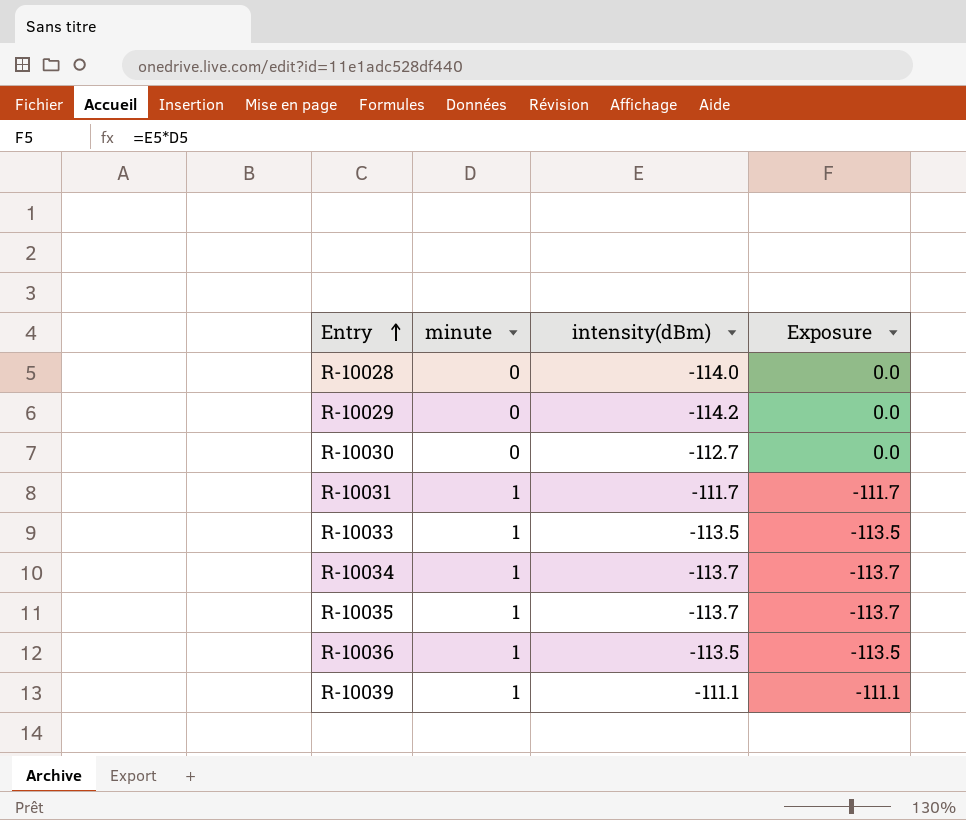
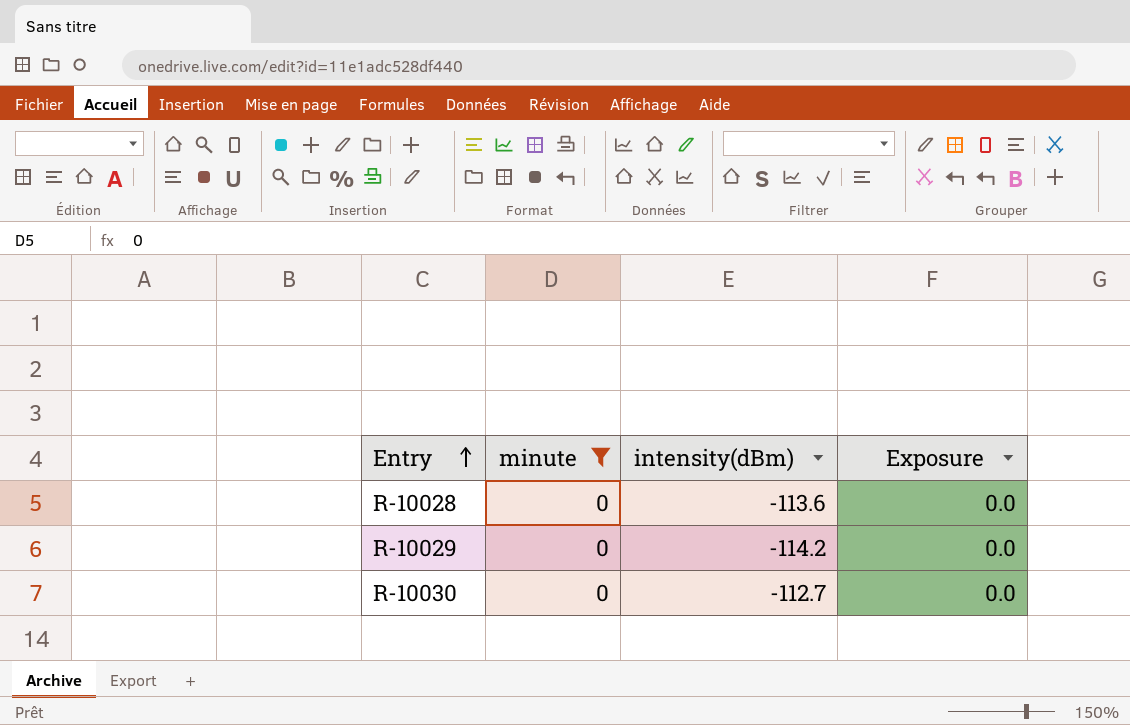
filter: none -> minute = 0
R-10028 | intensity(dBm): -114.0 -> -113.6

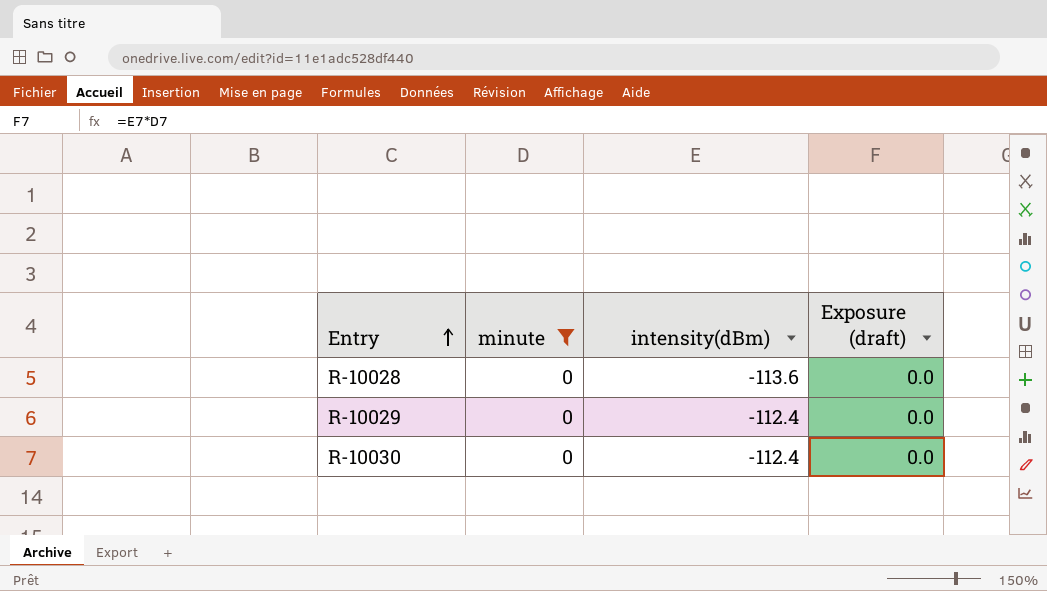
column name: Exposure -> Exposure (draft)
R-10029 | intensity(dBm): -114.2 -> -112.4
R-10030 | intensity(dBm): -112.7 -> -112.4

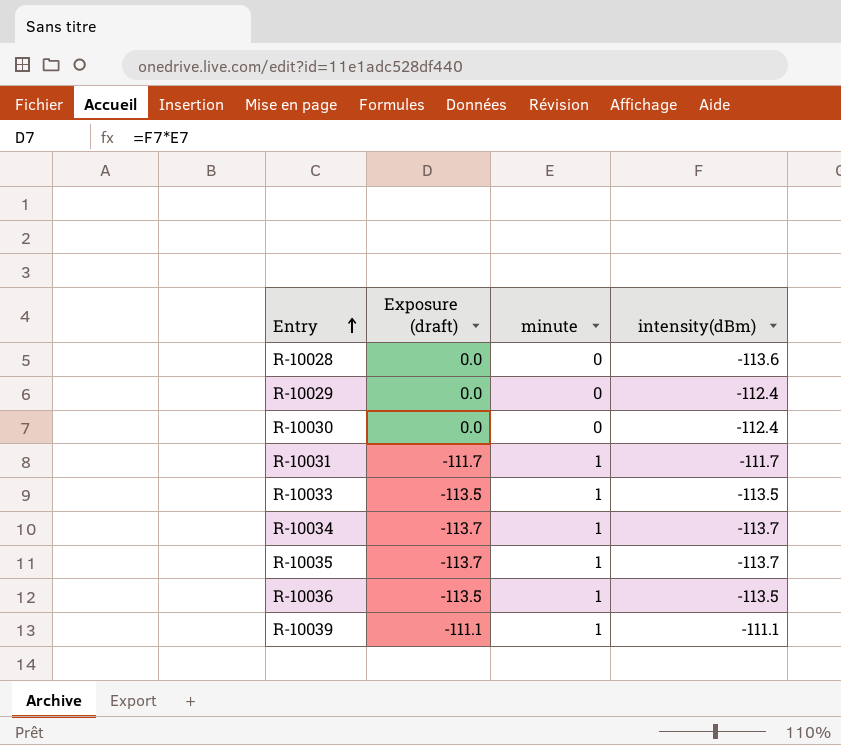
filter: minute = 0 -> none
column Exposure (draft) | position: 4 -> 2

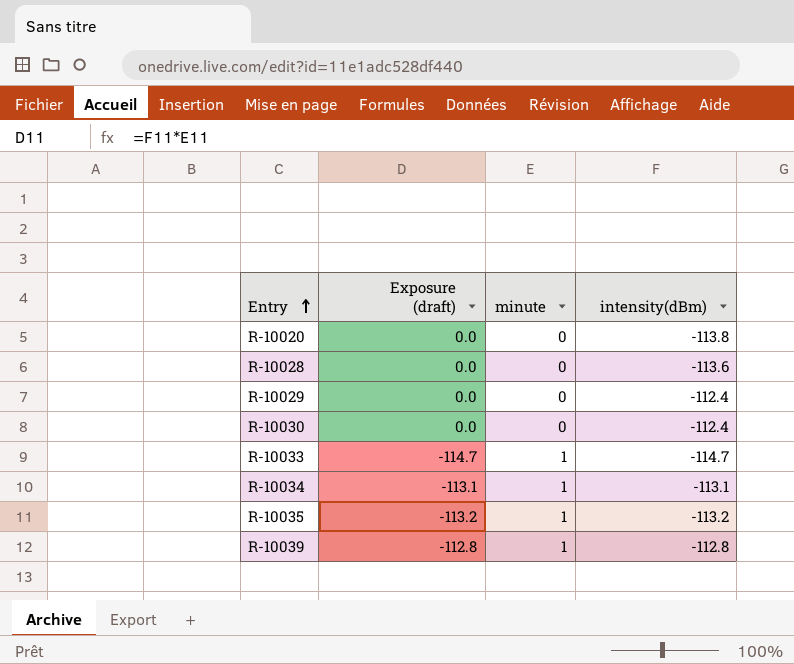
row R-10031: -111.7 | 1 | -111.7 -> none
row R-10036: -113.5 | 1 | -113.5 -> none
row R-10020: none -> 0.0 | 0 | -113.8
R-10033 | Exposure (draft): -113.5 -> -114.7
R-10033 | intensity(dBm): -113.5 -> -114.7
R-10034 | Exposure (draft): -113.7 -> -113.1
R-10034 | intensity(dBm): -113.7 -> -113.1
R-10035 | Exposure (draft): -113.7 -> -113.2
R-10035 | intensity(dBm): -113.7 -> -113.2
R-10039 | Exposure (draft): -111.1 -> -112.8
R-10039 | intensity(dBm): -111.1 -> -112.8

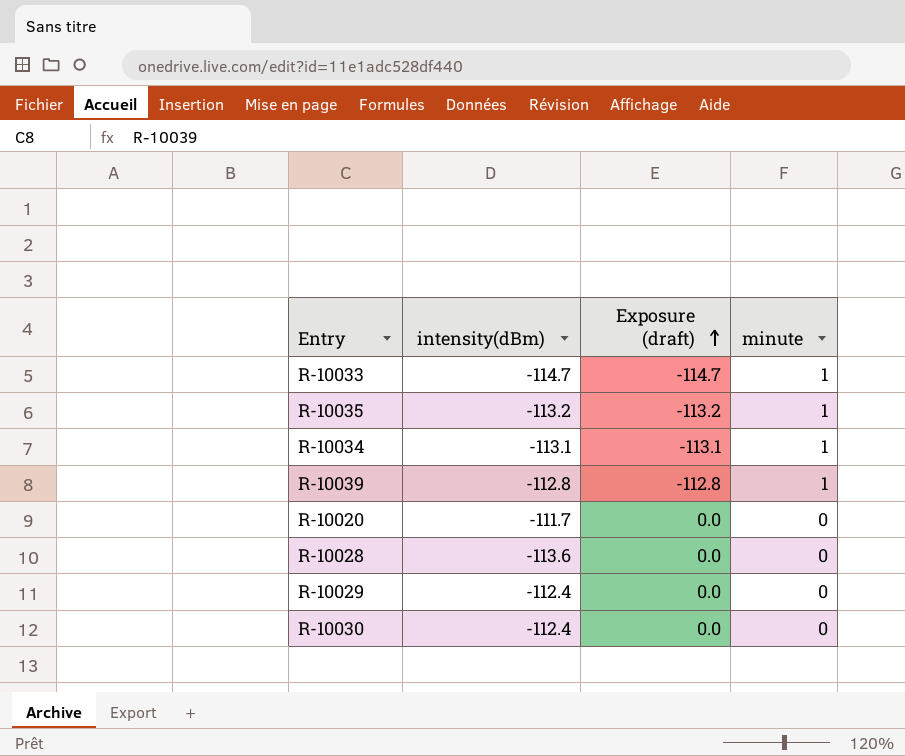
row order: Entry ascending -> Exposure (draft) ascending
column intensity(dBm) | position: 4 -> 2
R-10020 | intensity(dBm): -113.8 -> -111.7

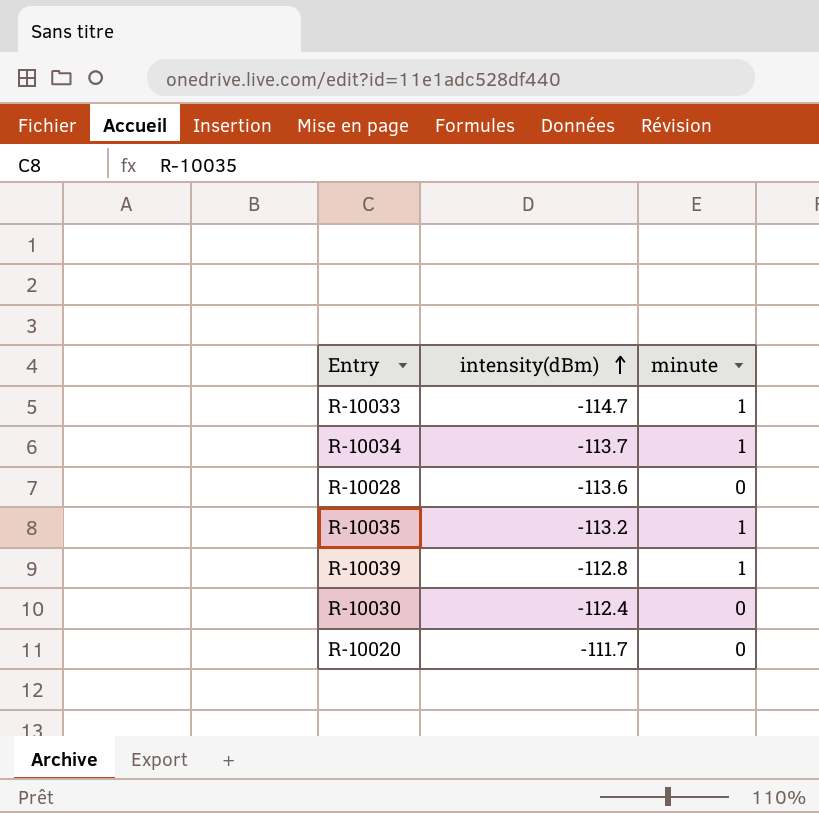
row order: Exposure (draft) ascending -> intensity(dBm) ascending
column Exposure (draft) | formula: [intensity(dBm)] * [minute] -> none
row R-10029: -112.4 | 0.0 | 0 -> none
R-10034 | intensity(dBm): -113.1 -> -113.7

